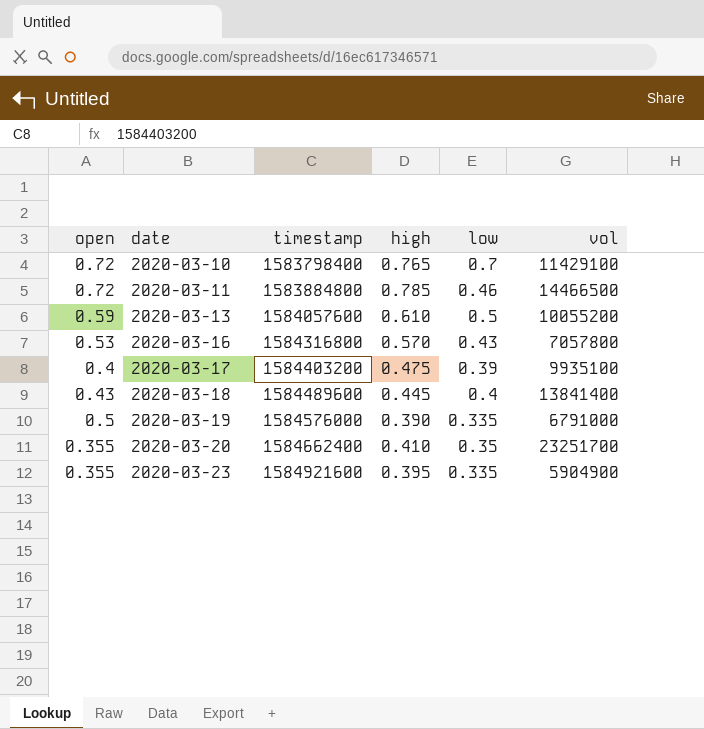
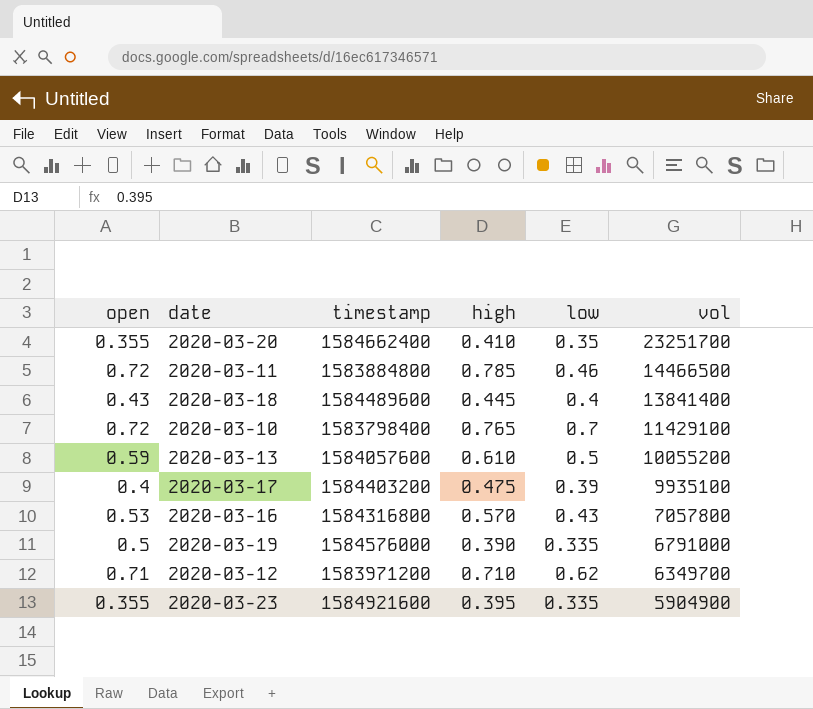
row order: date ascending -> vol descending
row 2020-03-12: none -> 0.71 | 1583971200 | 0.710 | 0.62 | 6349700

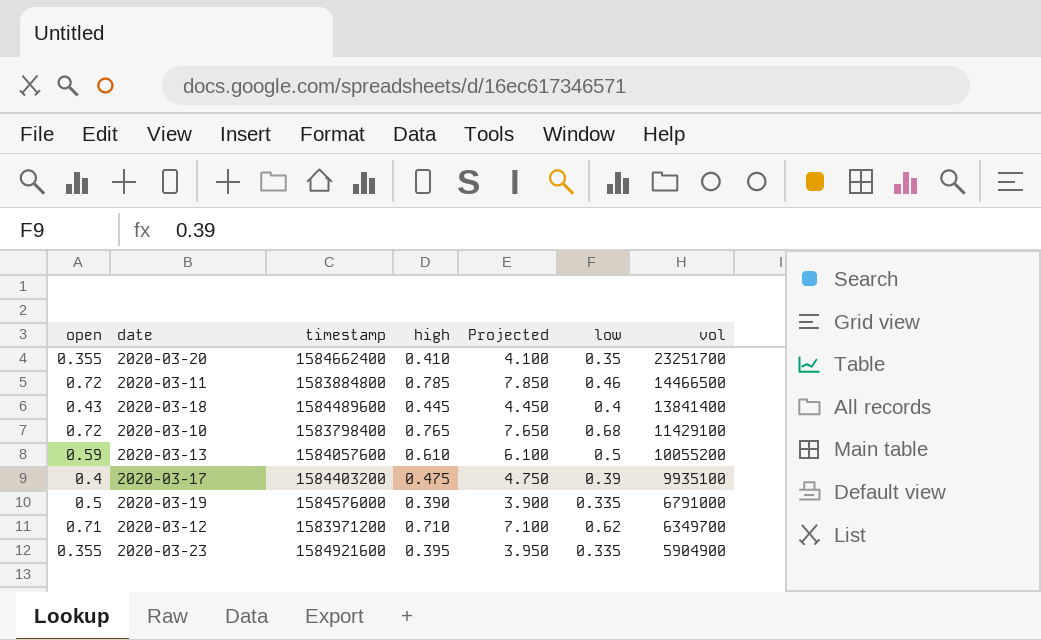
column Projected | formula: none -> [high] * 10
row 2020-03-16: 0.53 | 1584316800 | 0.570 | 0.43 | 7057800 -> none
2020-03-10 | low: 0.7 -> 0.68

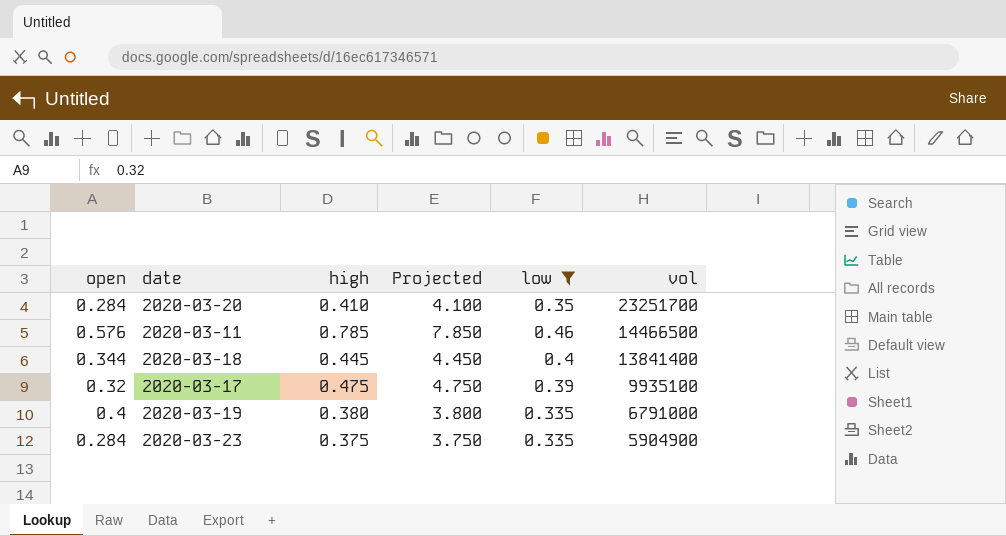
filter: none -> low <= 0.46
column timestamp | position: 3 -> none
2020-03-20 | open: 0.355 -> 0.284
2020-03-11 | open: 0.72 -> 0.576
2020-03-18 | open: 0.43 -> 0.344
2020-03-17 | open: 0.4 -> 0.32
2020-03-19 | open: 0.5 -> 0.4
2020-03-19 | high: 0.390 -> 0.380
2020-03-19 | Projected: 3.900 -> 3.800
2020-03-23 | open: 0.355 -> 0.284
2020-03-23 | high: 0.395 -> 0.375
2020-03-23 | Projected: 3.950 -> 3.750

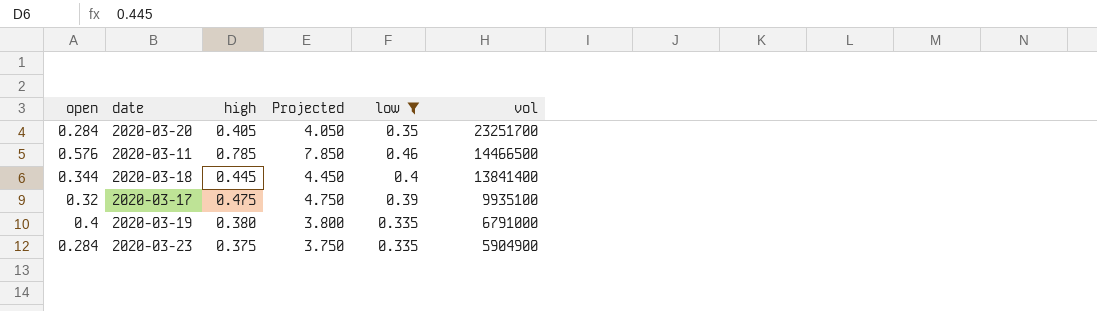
2020-03-20 | high: 0.410 -> 0.405
2020-03-20 | Projected: 4.100 -> 4.050

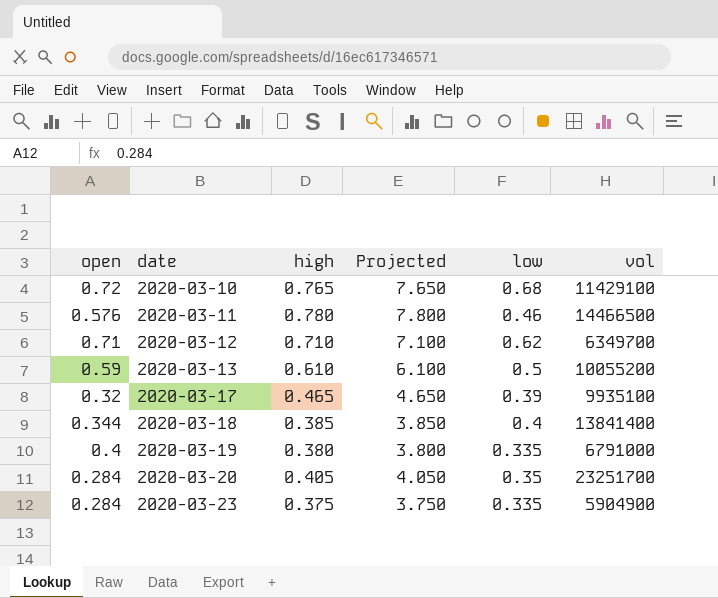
filter: low <= 0.46 -> none
row order: vol descending -> date ascending
2020-03-11 | high: 0.785 -> 0.780
2020-03-11 | Projected: 7.850 -> 7.800
2020-03-17 | high: 0.475 -> 0.465
2020-03-17 | Projected: 4.750 -> 4.650
2020-03-18 | high: 0.445 -> 0.385
2020-03-18 | Projected: 4.450 -> 3.850

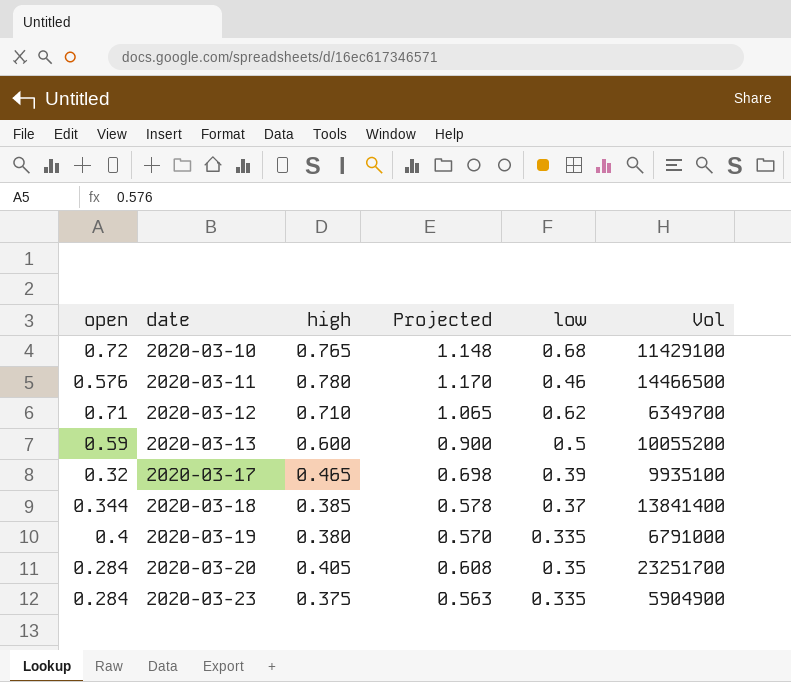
column Projected | formula: [high] * 10 -> [high] * 1.5
column name: vol -> Vol
2020-03-13 | high: 0.610 -> 0.600
2020-03-18 | low: 0.4 -> 0.37

